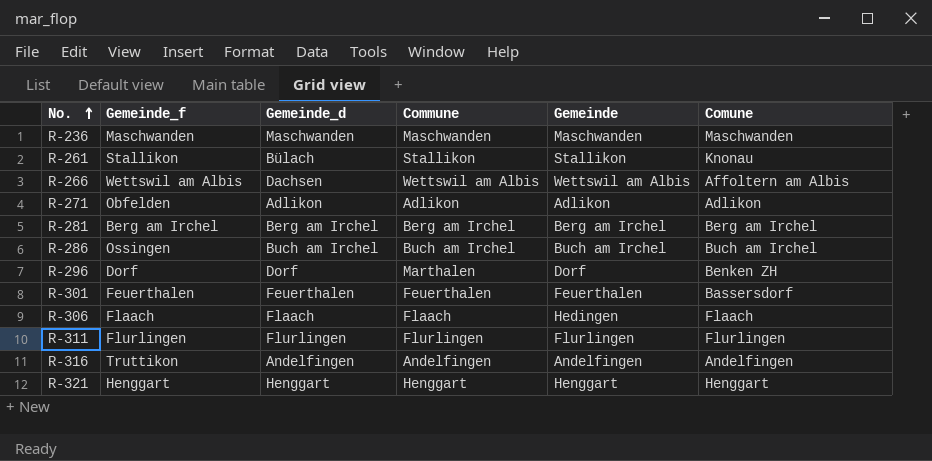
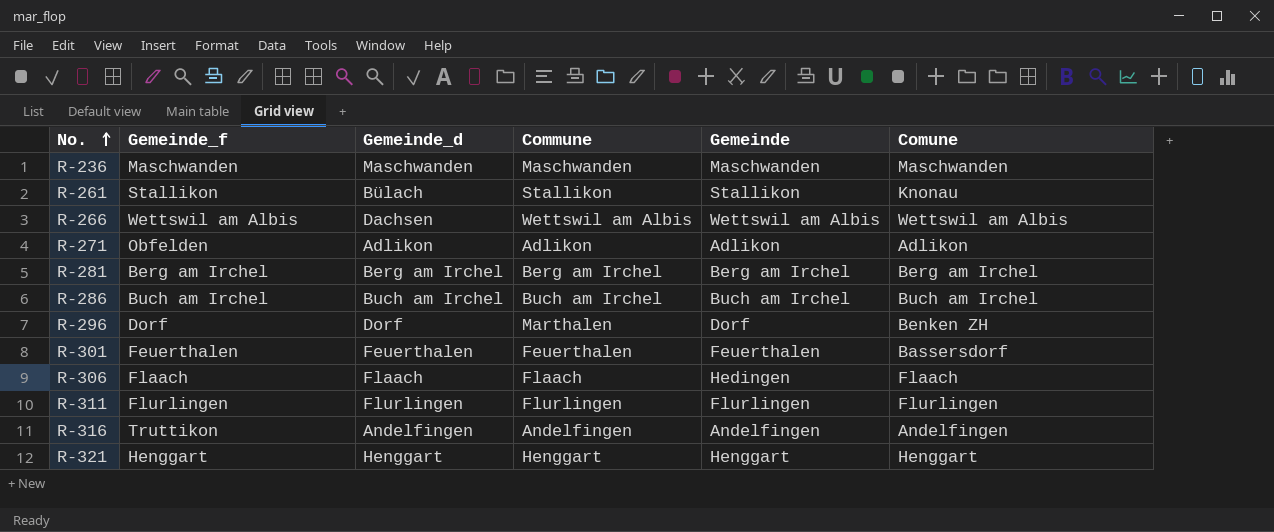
R-266 | Comune: Affoltern am Albis -> Wettswil am Albis
R-286 | Gemeinde_f: Ossingen -> Buch am Irchel

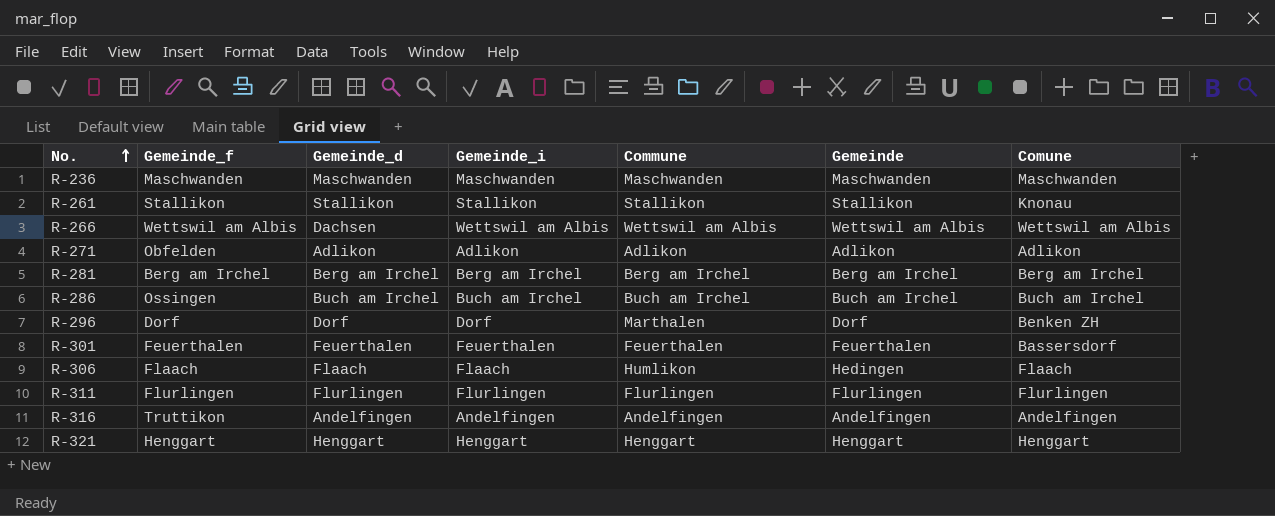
column Gemeinde_i | position: none -> 4
R-261 | Gemeinde_d: Bülach -> Stallikon
R-286 | Gemeinde_f: Buch am Irchel -> Ossingen
R-306 | Commune: Flaach -> Humlikon

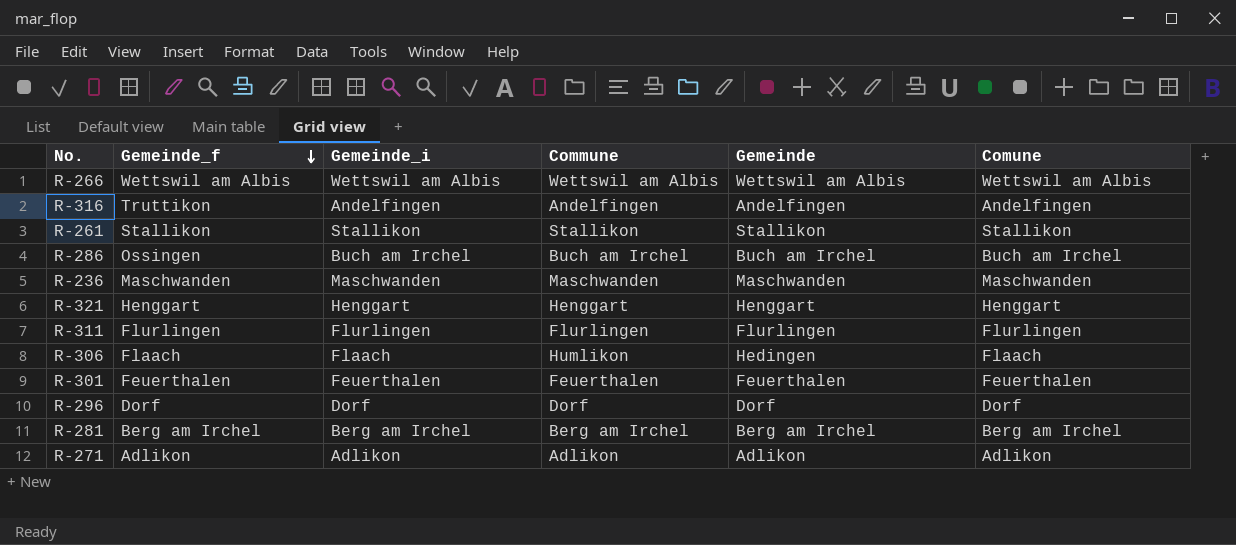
row order: No. ascending -> Gemeinde_f descending
column Gemeinde_d | position: 3 -> none
R-261 | Comune: Knonau -> Stallikon
R-301 | Comune: Bassersdorf -> Feuerthalen
R-296 | Commune: Marthalen -> Dorf
R-296 | Comune: Benken ZH -> Dorf
R-271 | Gemeinde_f: Obfelden -> Adlikon

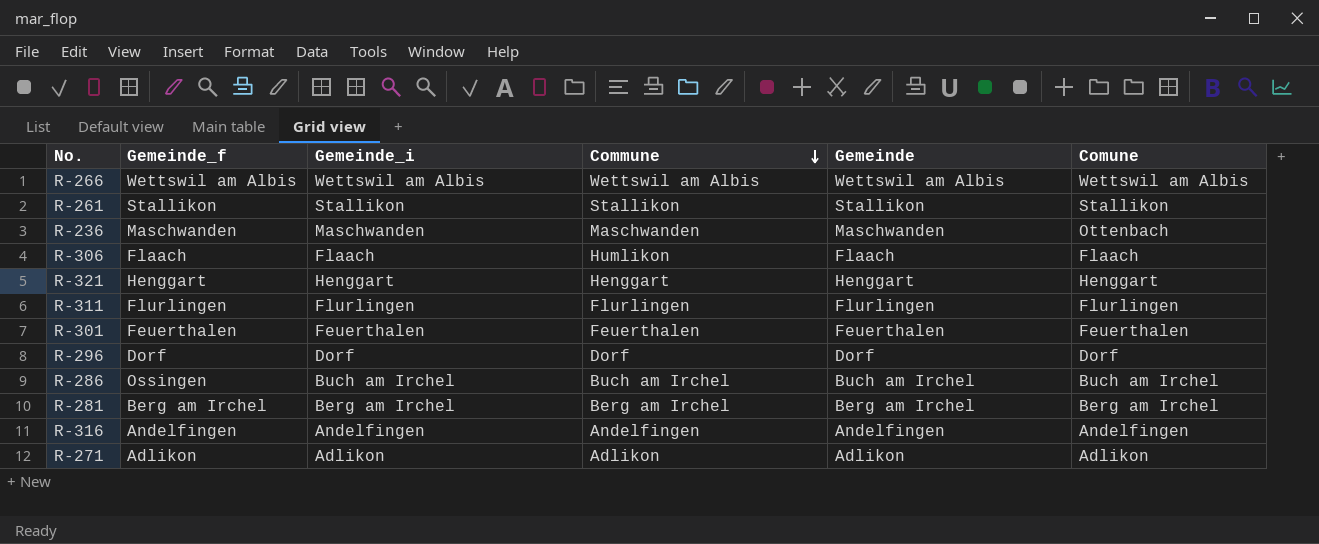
row order: Gemeinde_f descending -> Commune descending
R-236 | Comune: Maschwanden -> Ottenbach
R-306 | Gemeinde: Hedingen -> Flaach
R-316 | Gemeinde_f: Truttikon -> Andelfingen

